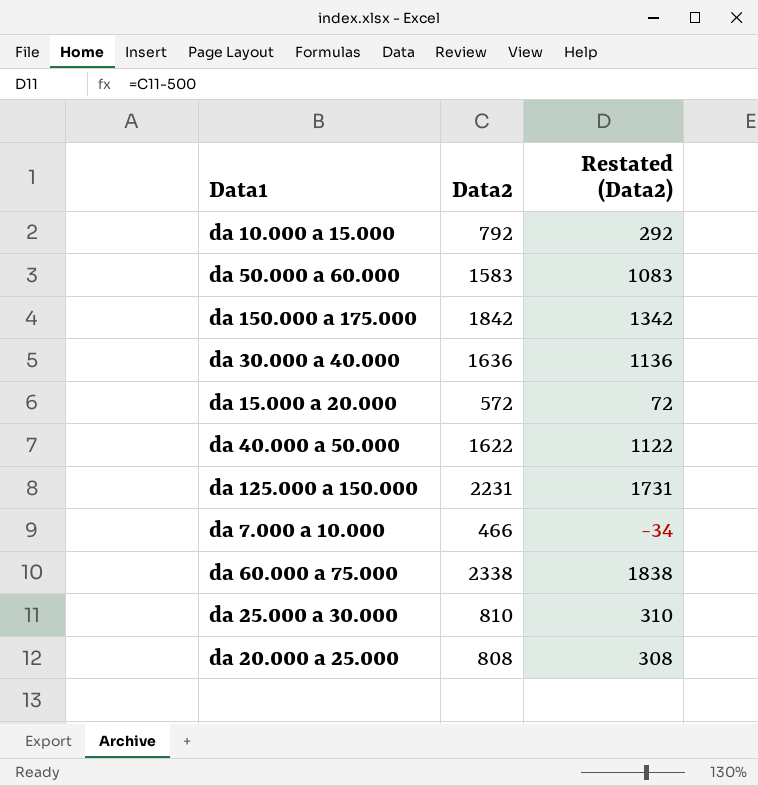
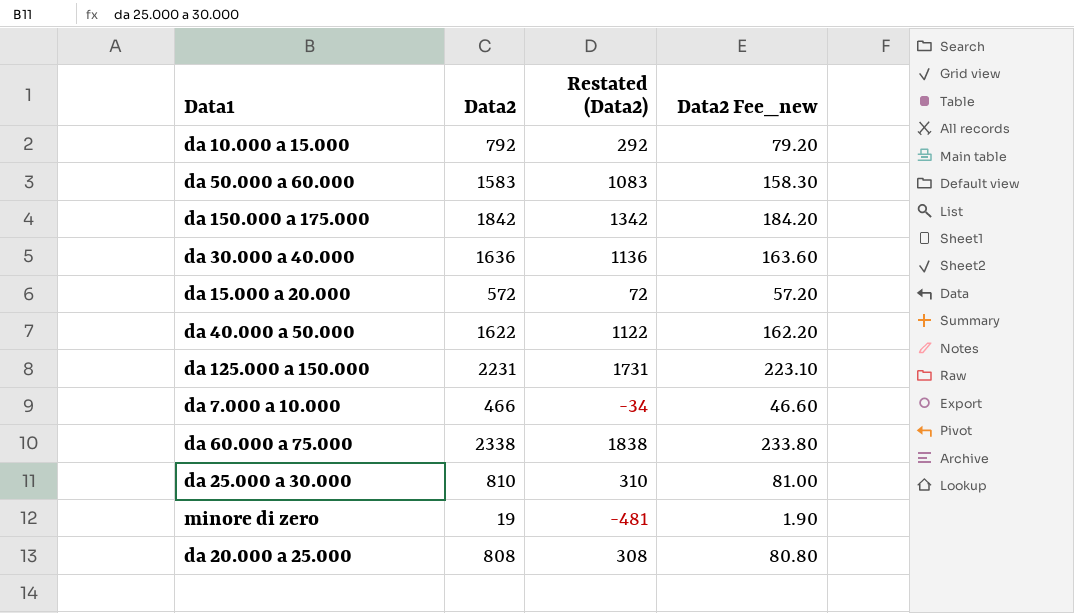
column Data2 Fee_new | formula: none -> [Data2] * 0.1
row minore di zero: none -> 19 | -481 | 1.90

